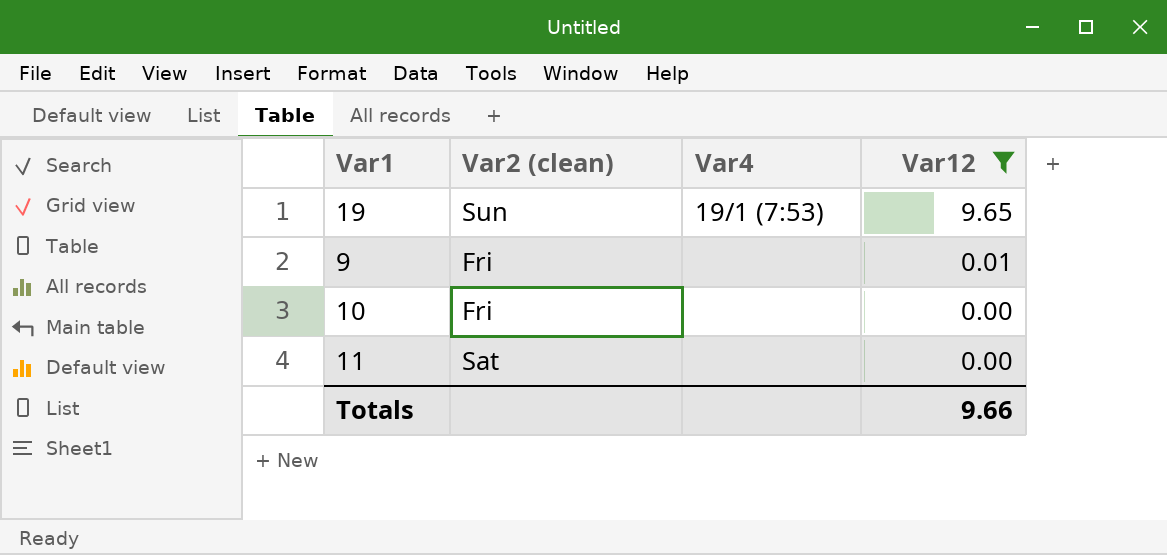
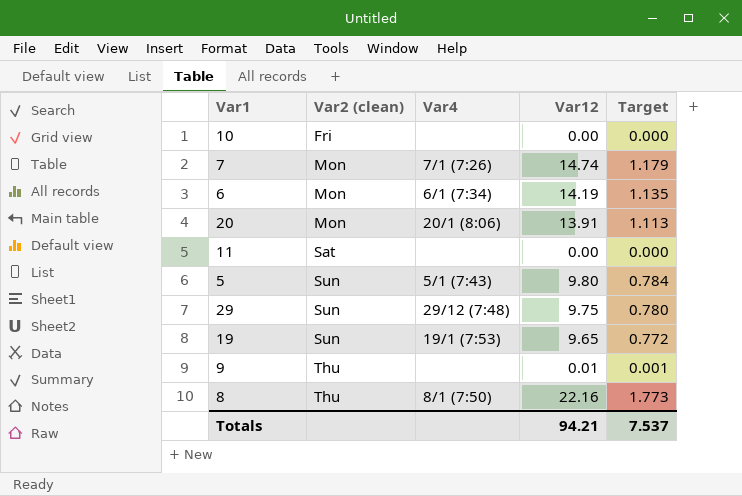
filter: Var12 <= 9.65 -> none
row order: Var12 descending -> Var2 (clean) ascending
column Target | formula: none -> [Var12] * 0.08
9 | Var2 (clean): Fri -> Thu
Totals | Var12: 9.66 -> 94.21

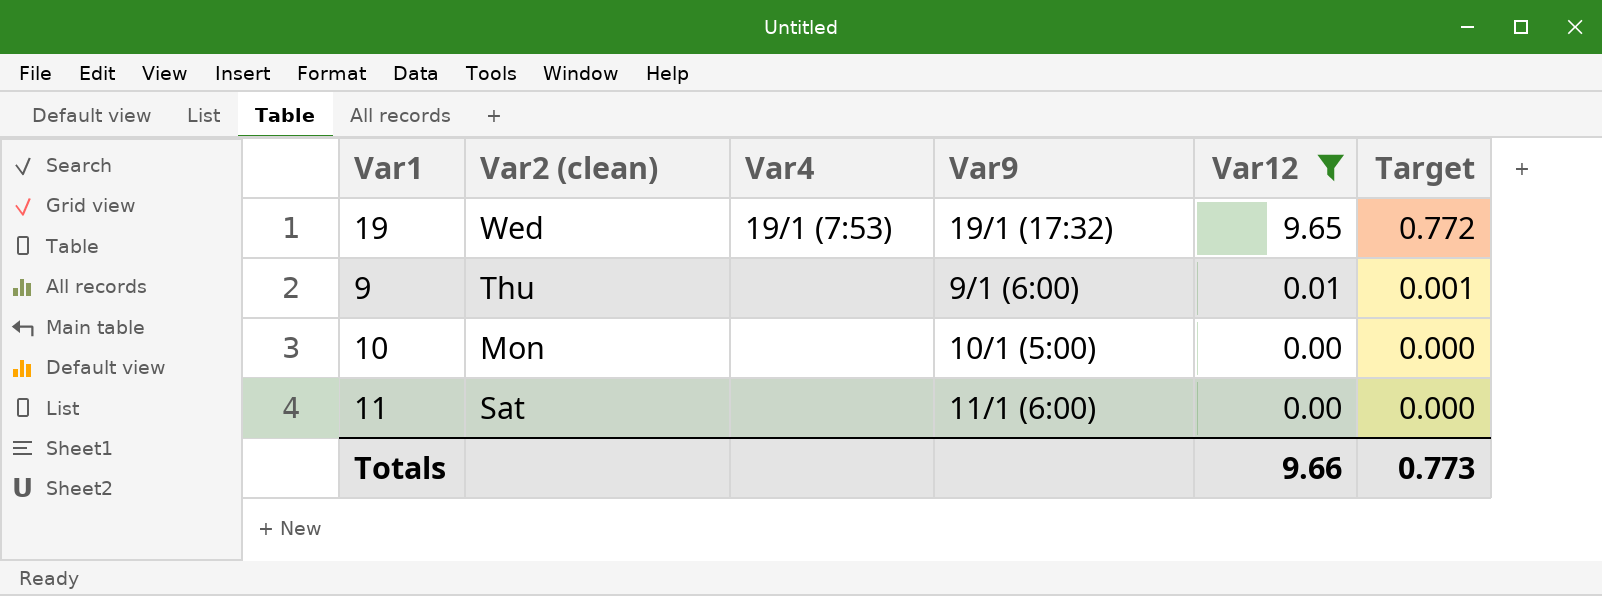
filter: none -> Var12 <= 9.65
row order: Var2 (clean) ascending -> Var12 descending
column Var9 | position: none -> 4
19 | Var2 (clean): Sun -> Wed
10 | Var2 (clean): Fri -> Mon
Totals | Var12: 94.21 -> 9.66
Totals | Target: 7.537 -> 0.773

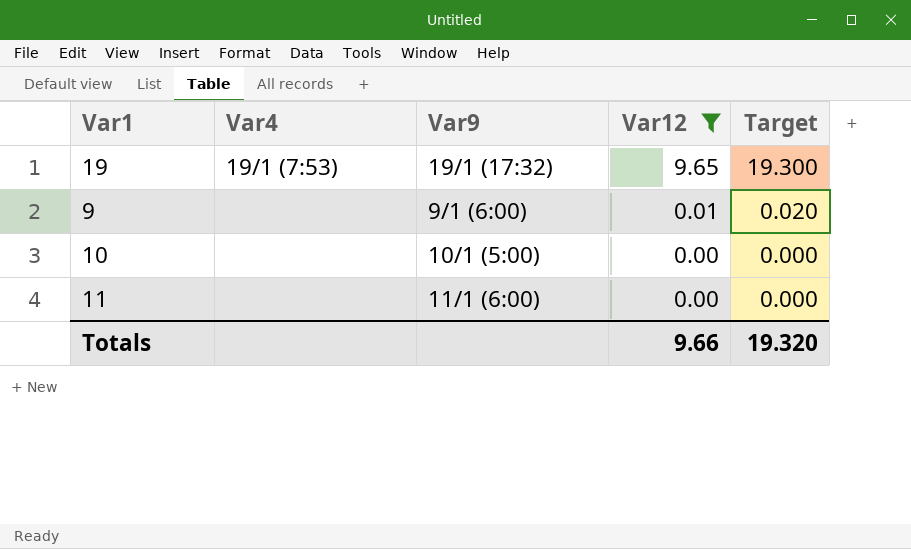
column Var2 (clean) | position: 2 -> none
column Target | formula: [Var12] * 0.08 -> [Var12] * 2
Totals | Target: 0.773 -> 19.320

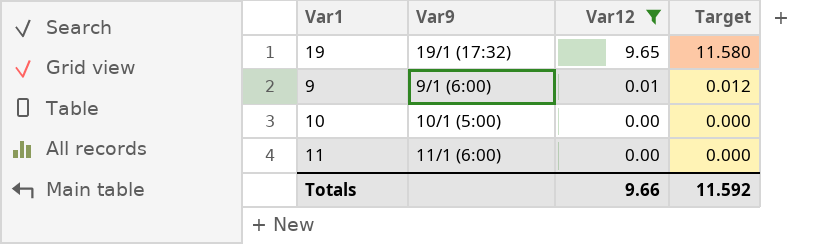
column Var4 | position: 2 -> none
column Target | formula: [Var12] * 2 -> [Var12] * 1.2
Totals | Target: 19.320 -> 11.592

